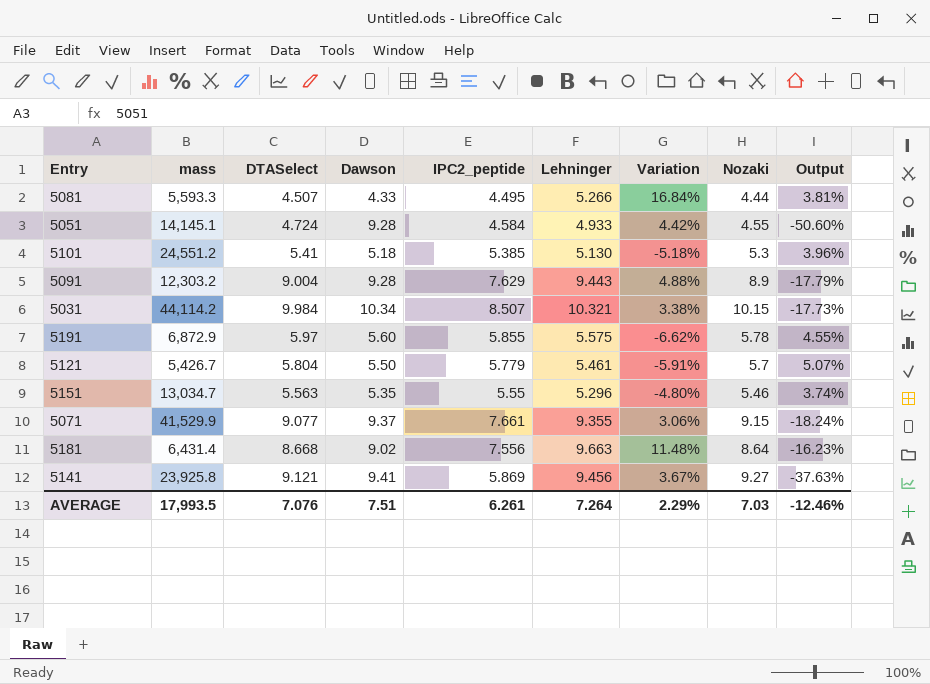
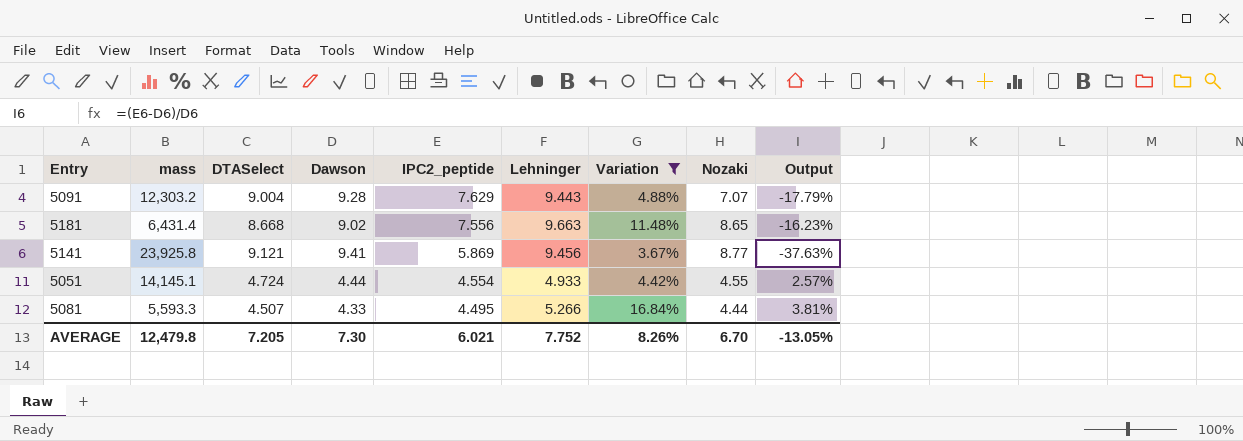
filter: none -> Variation >= 3.67%
row order: none -> IPC2_peptide descending
5091 | Nozaki: 8.9 -> 7.07
5181 | Nozaki: 8.64 -> 8.65
5141 | Nozaki: 9.27 -> 8.77
5051 | Dawson: 9.28 -> 4.44
5051 | IPC2_peptide: 4.584 -> 4.554
5051 | Output: -50.60% -> 2.57%
AVERAGE | mass: 17,993.5 -> 12,479.8
AVERAGE | DTASelect: 7.076 -> 7.205
AVERAGE | Dawson: 7.51 -> 7.30
AVERAGE | IPC2_peptide: 6.261 -> 6.021
AVERAGE | Lehninger: 7.264 -> 7.752
AVERAGE | Variation: 2.29% -> 8.26%
AVERAGE | Nozaki: 7.03 -> 6.70
AVERAGE | Output: -12.46% -> -13.05%

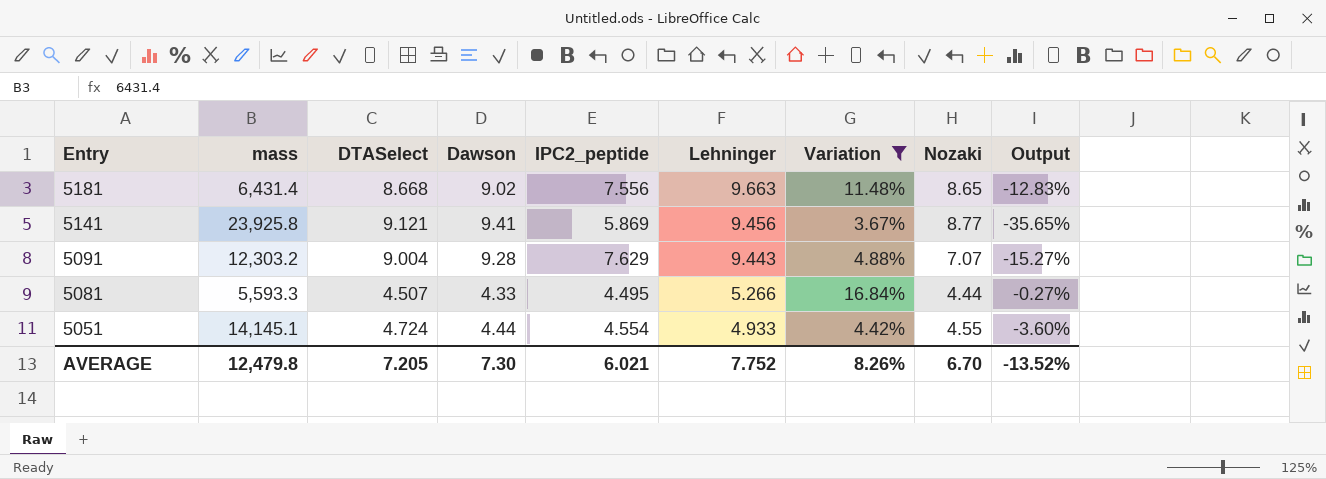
row order: IPC2_peptide descending -> Entry descending
column Output | formula: ([IPC2_peptide] - [Dawson]) / [Dawson] -> ([IPC2_peptide] - [DTASelect]) / [DTASelect]
AVERAGE | Output: -13.05% -> -13.52%

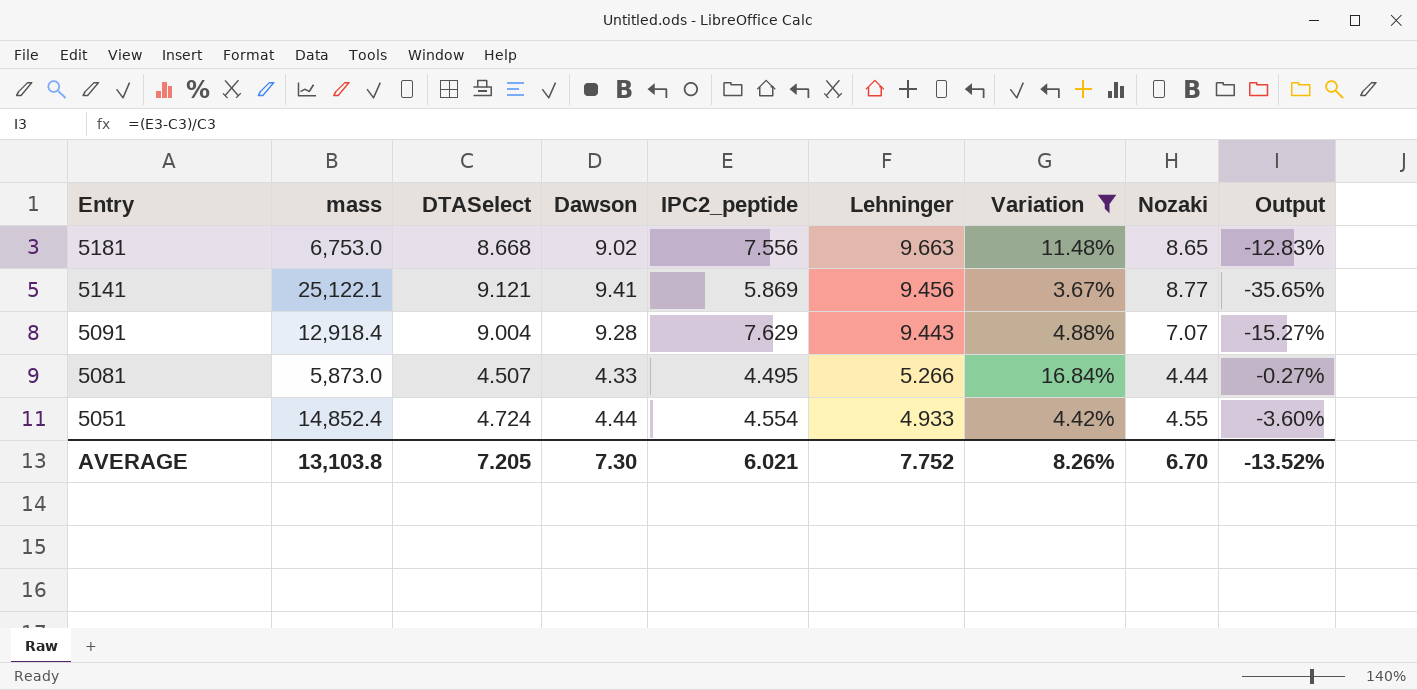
5181 | mass: 6,431.4 -> 6,753.0
5141 | mass: 23,925.8 -> 25,122.1
5091 | mass: 12,303.2 -> 12,918.4
5081 | mass: 5,593.3 -> 5,873.0
5051 | mass: 14,145.1 -> 14,852.4
AVERAGE | mass: 12,479.8 -> 13,103.8

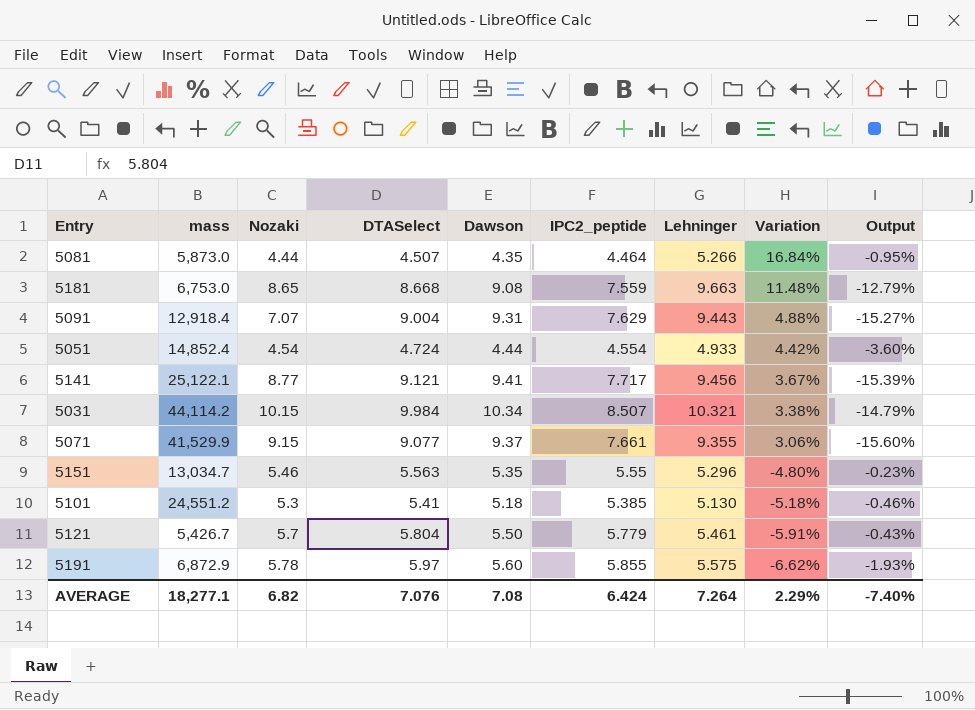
filter: Variation >= 3.67% -> none
row order: Entry descending -> Variation descending
column Nozaki | position: 8 -> 3
5081 | Dawson: 4.33 -> 4.35
5081 | IPC2_peptide: 4.495 -> 4.464
5081 | Output: -0.27% -> -0.95%
5181 | Dawson: 9.02 -> 9.08
5181 | IPC2_peptide: 7.556 -> 7.559
5181 | Output: -12.83% -> -12.79%
5091 | Dawson: 9.28 -> 9.31
5051 | Nozaki: 4.55 -> 4.54
5141 | IPC2_peptide: 5.869 -> 7.717
5141 | Output: -35.65% -> -15.39%
AVERAGE | mass: 13,103.8 -> 18,277.1
AVERAGE | Nozaki: 6.70 -> 6.82
AVERAGE | DTASelect: 7.205 -> 7.076
AVERAGE | Dawson: 7.30 -> 7.08
AVERAGE | IPC2_peptide: 6.021 -> 6.424
AVERAGE | Lehninger: 7.752 -> 7.264
AVERAGE | Variation: 8.26% -> 2.29%
AVERAGE | Output: -13.52% -> -7.40%

